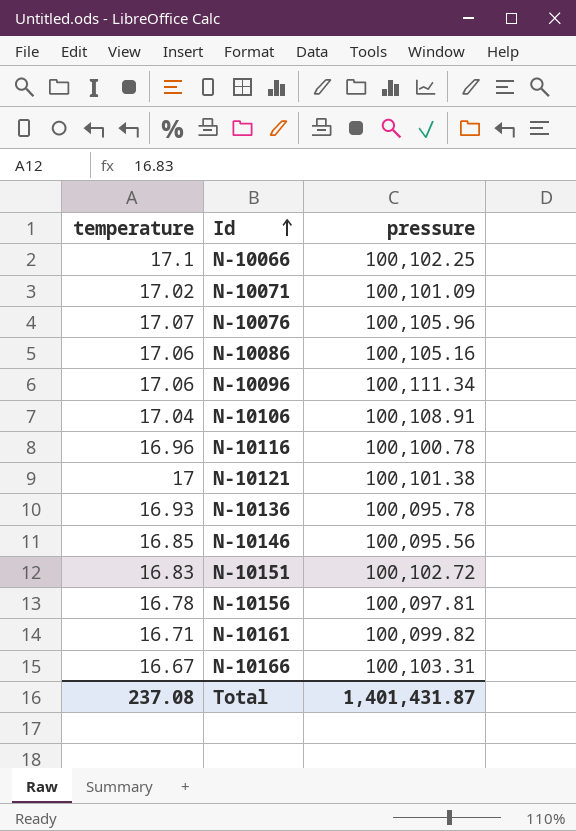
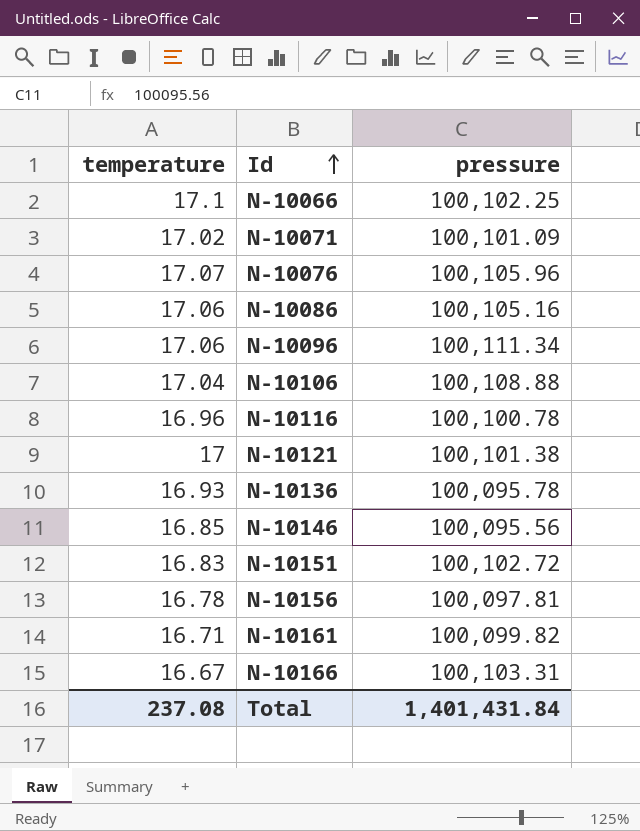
N-10106 | pressure: 100,108.91 -> 100,108.88
Total | pressure: 1,401,431.87 -> 1,401,431.84

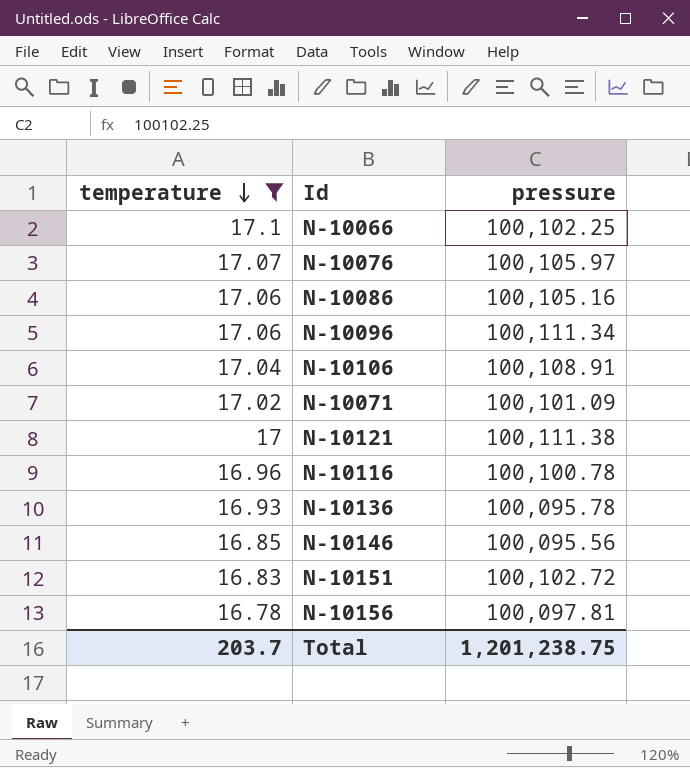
filter: none -> temperature >= 16.78
row order: Id ascending -> temperature descending
N-10076 | pressure: 100,105.96 -> 100,105.97
N-10106 | pressure: 100,108.88 -> 100,108.91
N-10121 | pressure: 100,101.38 -> 100,111.38
Total | temperature: 237.08 -> 203.7
Total | pressure: 1,401,431.84 -> 1,201,238.75

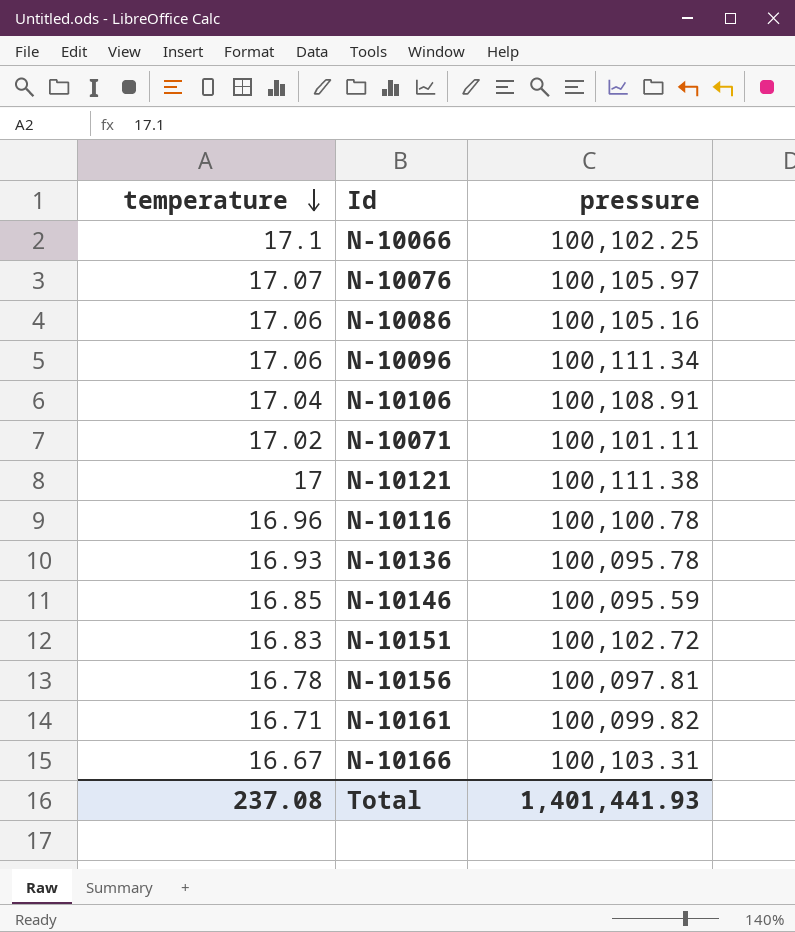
filter: temperature >= 16.78 -> none
N-10071 | pressure: 100,101.09 -> 100,101.11
N-10146 | pressure: 100,095.56 -> 100,095.59
Total | temperature: 203.7 -> 237.08
Total | pressure: 1,201,238.75 -> 1,401,441.93

